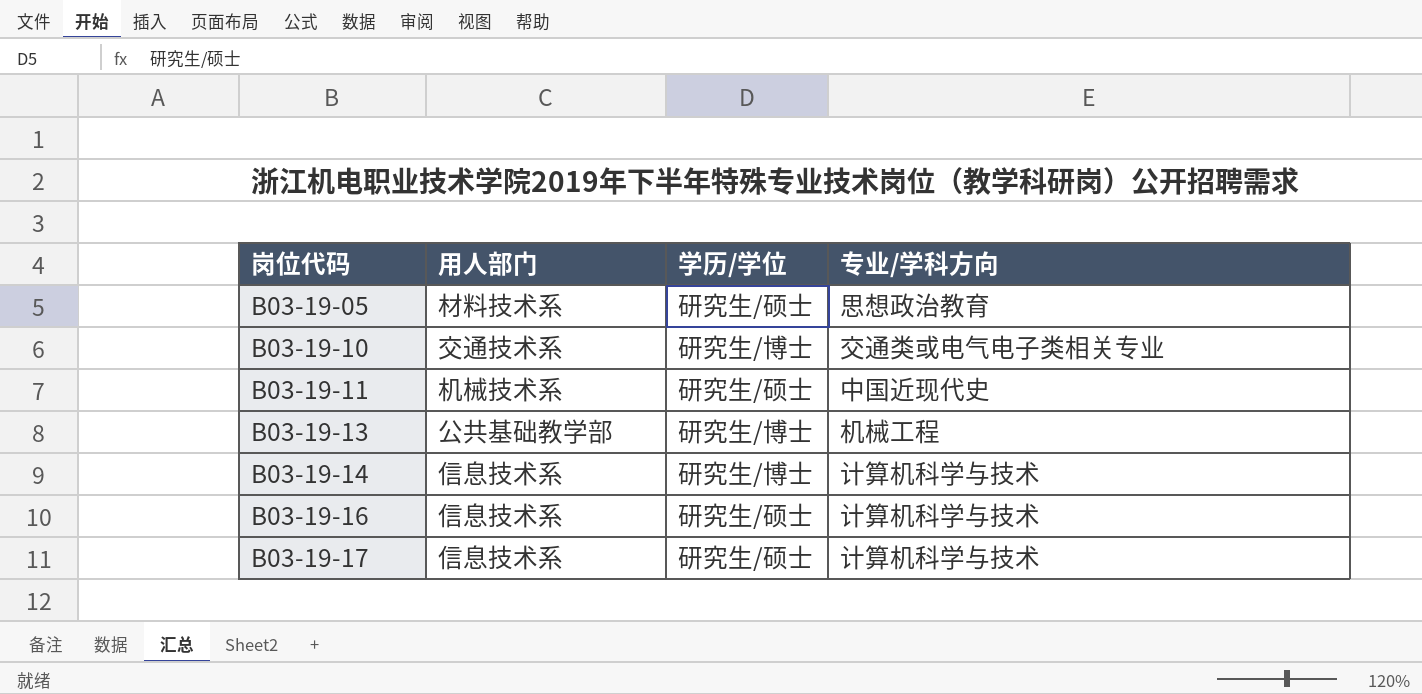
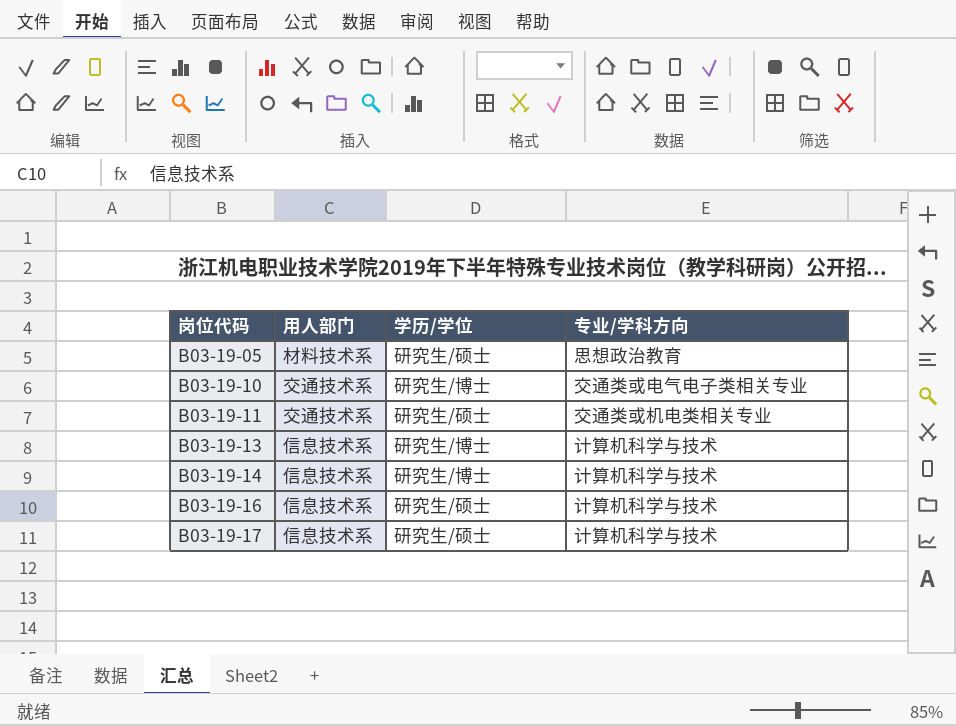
B03-19-11 | 用人部门: 机械技术系 -> 交通技术系
B03-19-11 | 专业/学科方向: 中国近现代史 -> 交通类或机电类相关专业
B03-19-13 | 用人部门: 公共基础教学部 -> 信息技术系
B03-19-13 | 专业/学科方向: 机械工程 -> 计算机科学与技术

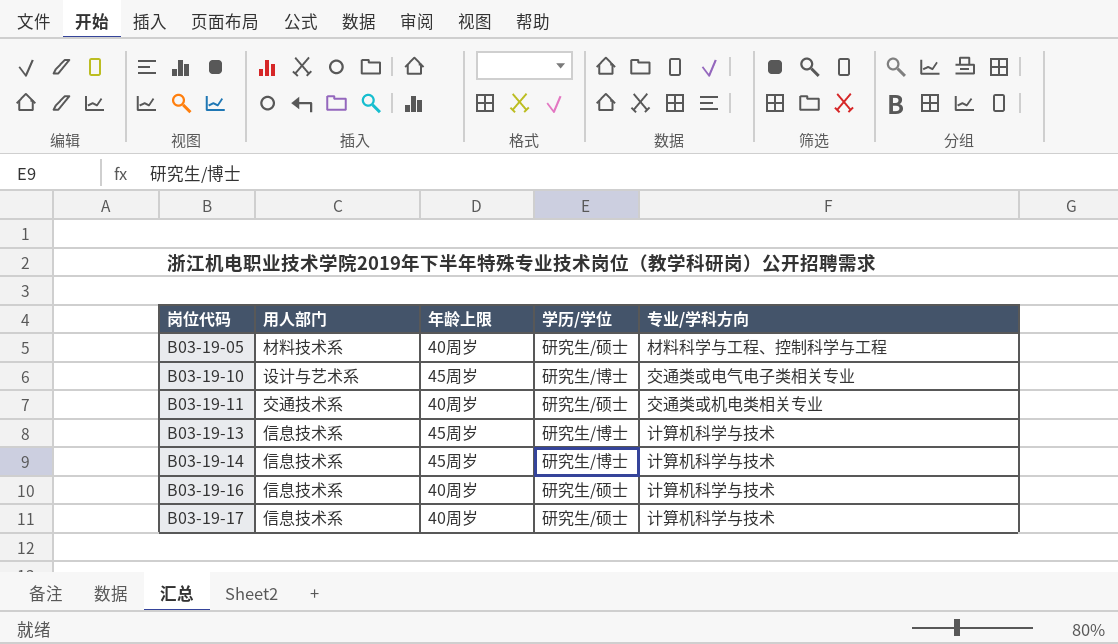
column 年龄上限 | position: none -> 3
B03-19-05 | 专业/学科方向: 思想政治教育 -> 材料科学与工程、控制科学与工程
B03-19-10 | 用人部门: 交通技术系 -> 设计与艺术系

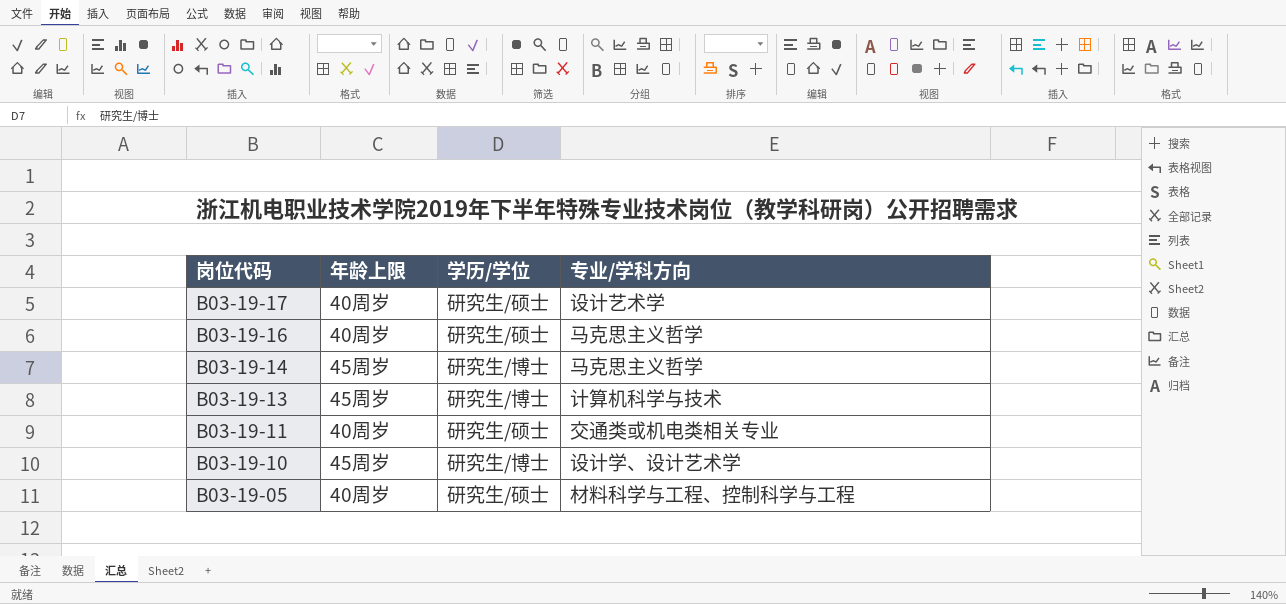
row order: 岗位代码 ascending -> 岗位代码 descending
column 用人部门 | position: 2 -> none
B03-19-17 | 专业/学科方向: 计算机科学与技术 -> 设计艺术学
B03-19-16 | 专业/学科方向: 计算机科学与技术 -> 马克思主义哲学
B03-19-14 | 专业/学科方向: 计算机科学与技术 -> 马克思主义哲学
B03-19-10 | 专业/学科方向: 交通类或电气电子类相关专业 -> 设计学、设计艺术学

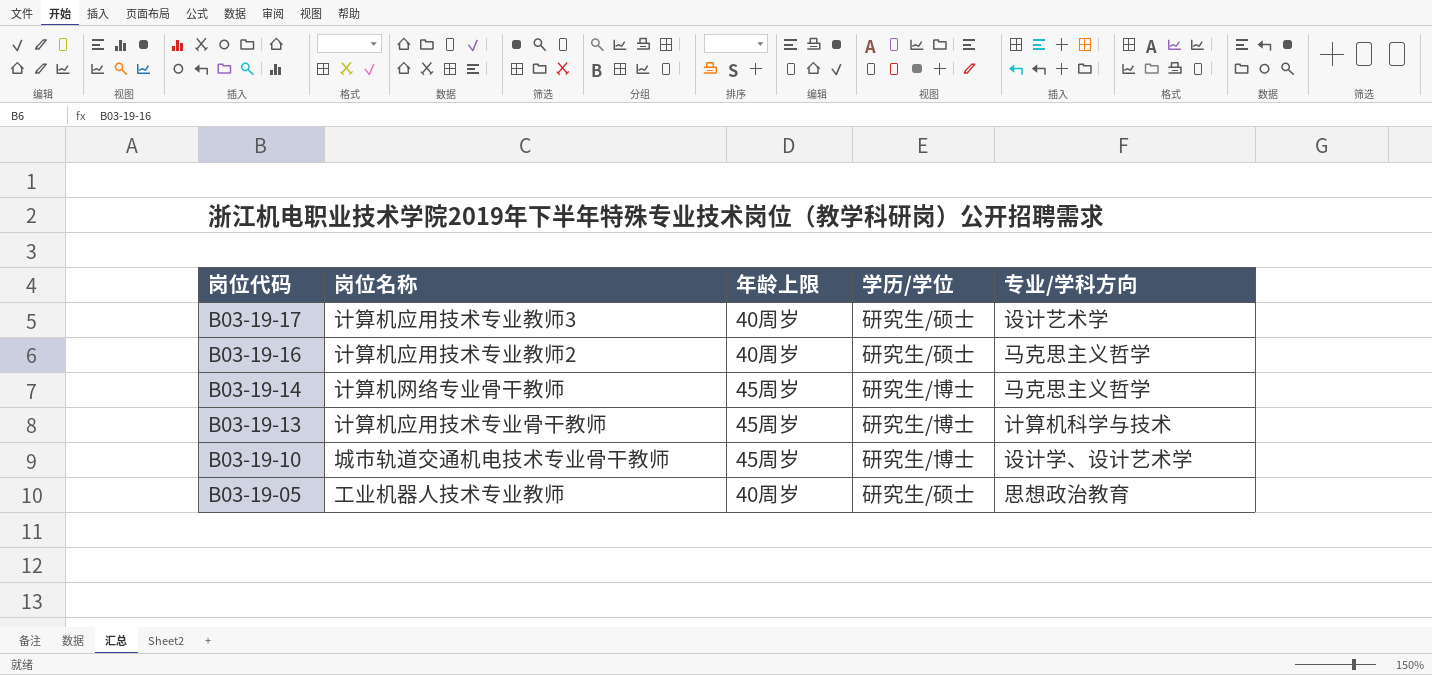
column 岗位名称 | position: none -> 2
row B03-19-11: 40周岁 | 研究生/硕士 | 交通类或机电类相关专业 -> none
B03-19-05 | 专业/学科方向: 材料科学与工程、控制科学与工程 -> 思想政治教育

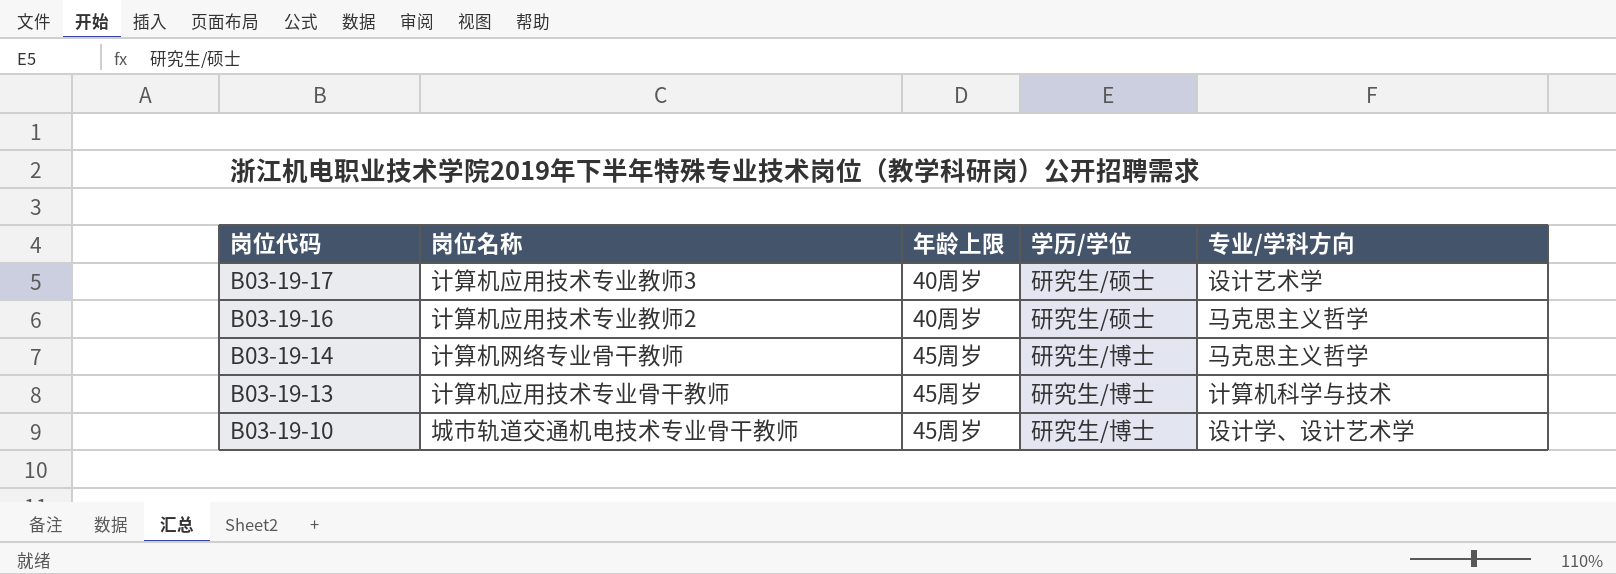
row B03-19-05: 工业机器人技术专业教师 | 40周岁 | 研究生/硕士 | 思想政治教育 -> none

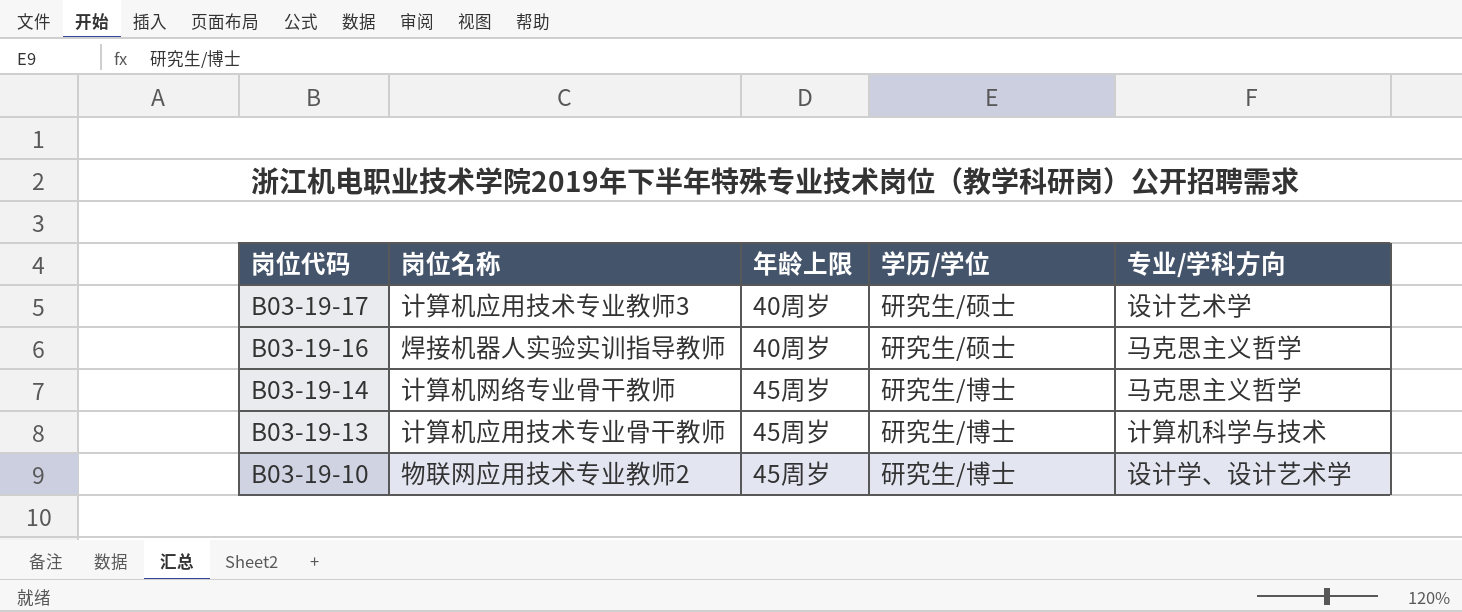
B03-19-16 | 岗位名称: 计算机应用技术专业教师2 -> 焊接机器人实验实训指导教师
B03-19-10 | 岗位名称: 城市轨道交通机电技术专业骨干教师 -> 物联网应用技术专业教师2

